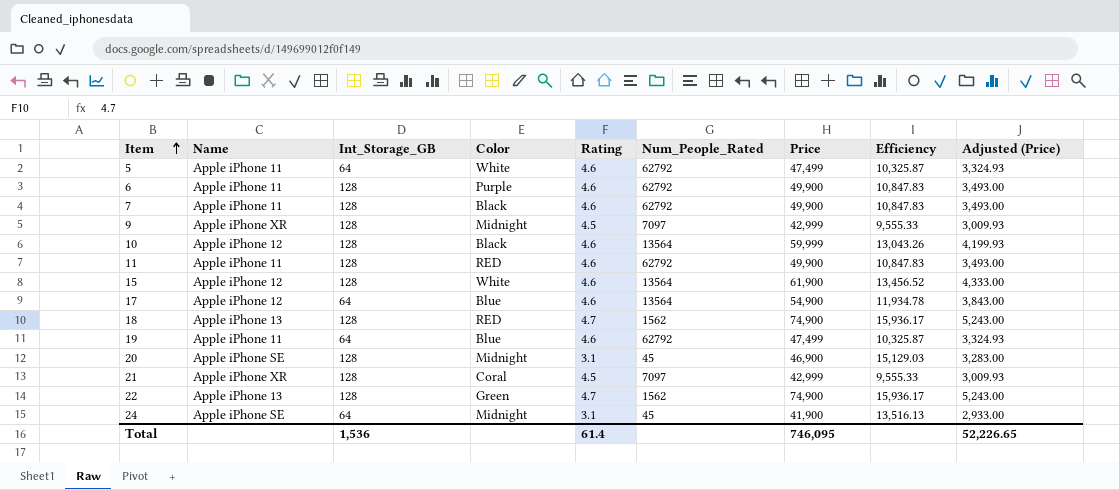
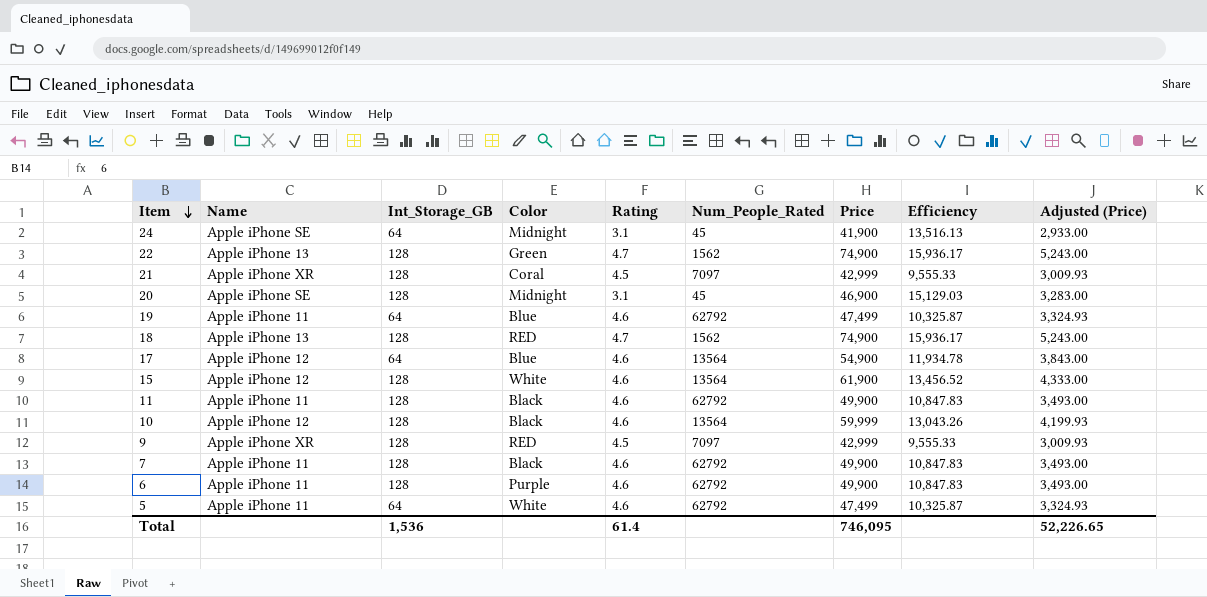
row order: Item ascending -> Item descending
11 | Color: RED -> Black
9 | Color: Midnight -> RED

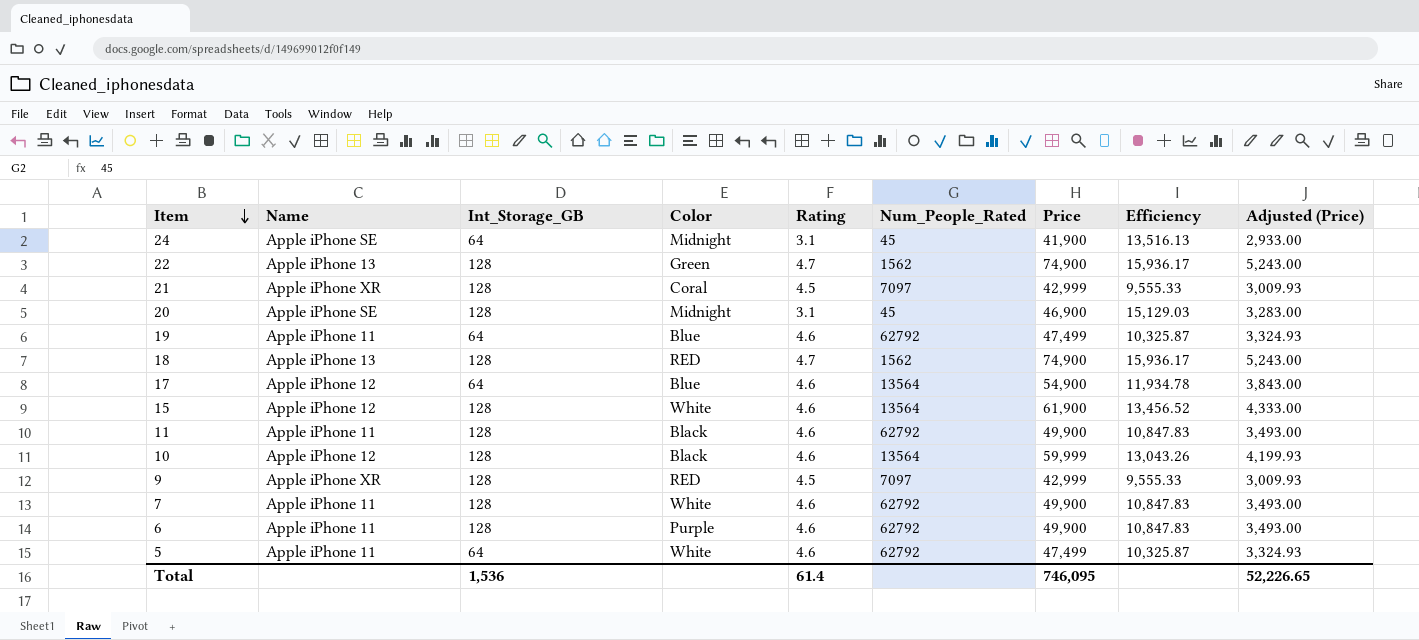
7 | Color: Black -> White

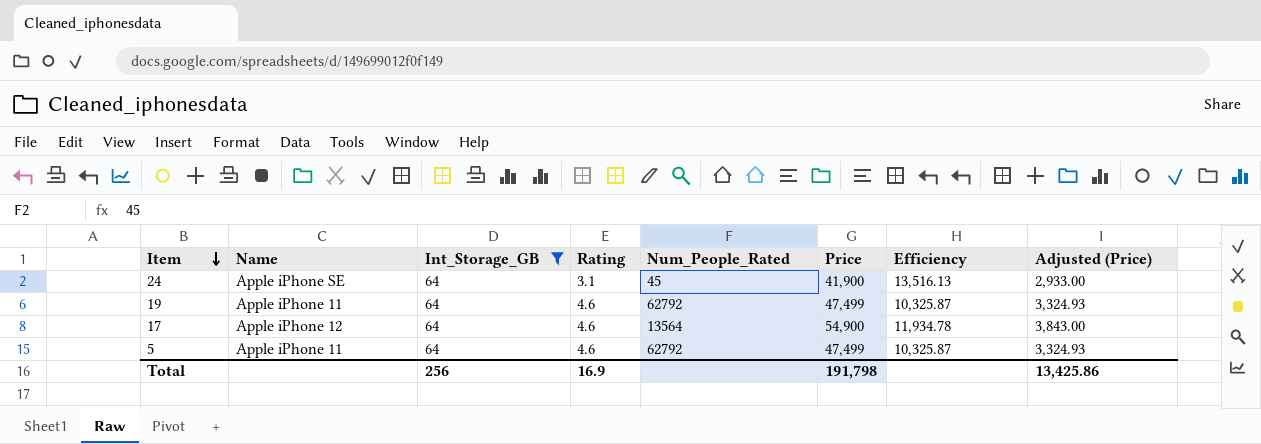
filter: none -> Int_Storage_GB = 64
column Color | position: 4 -> none
Total | Int_Storage_GB: 1,536 -> 256
Total | Rating: 61.4 -> 16.9
Total | Price: 746,095 -> 191,798
Total | Adjusted (Price): 52,226.65 -> 13,425.86

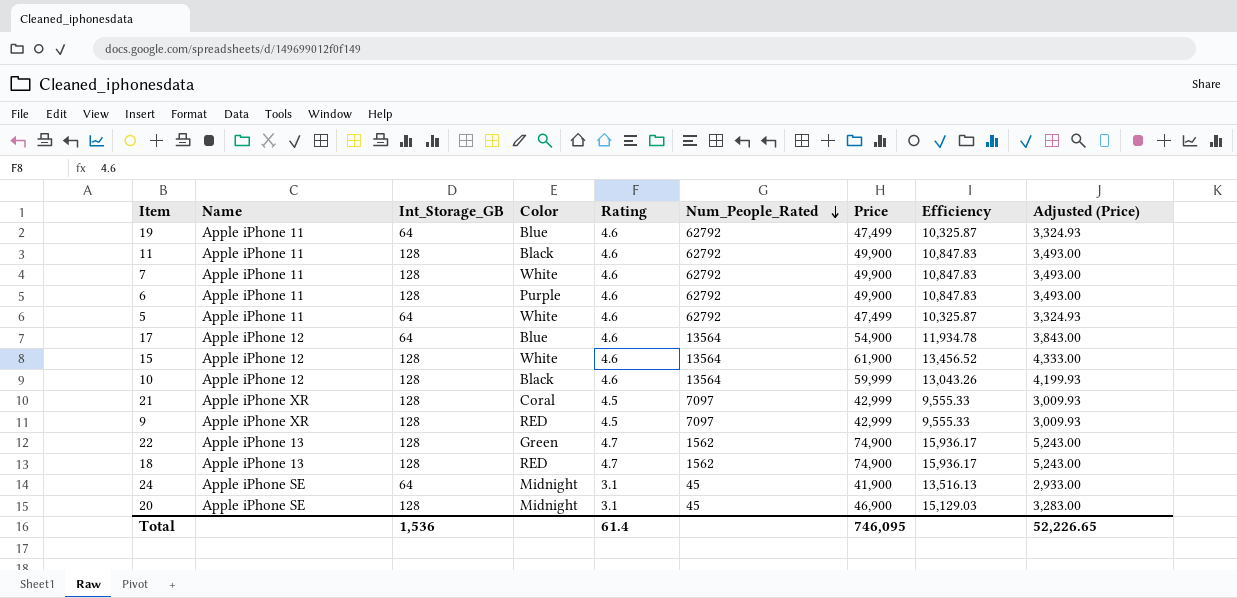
filter: Int_Storage_GB = 64 -> none
row order: Item descending -> Num_People_Rated descending
column Color | position: none -> 4
Total | Int_Storage_GB: 256 -> 1,536
Total | Rating: 16.9 -> 61.4
Total | Price: 191,798 -> 746,095
Total | Adjusted (Price): 13,425.86 -> 52,226.65

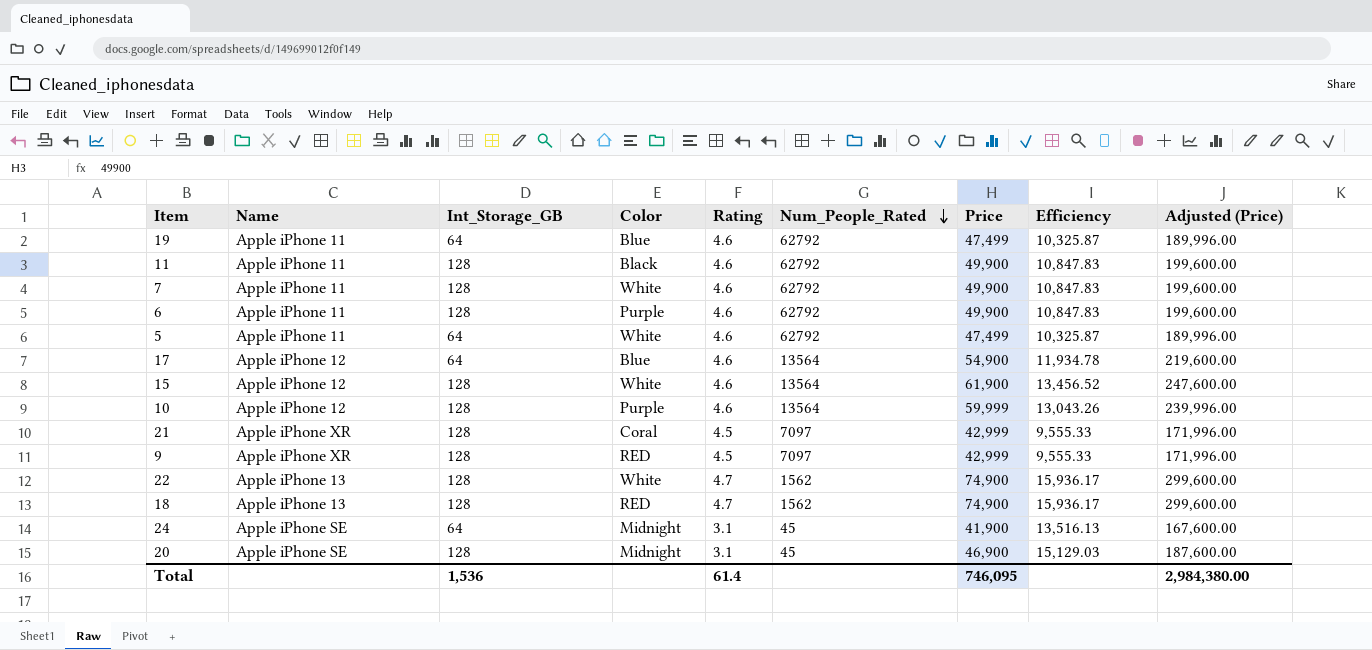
column Adjusted (Price) | formula: [Price] * 0.07 -> [Price] * 4
10 | Color: Black -> Purple
22 | Color: Green -> White
Total | Adjusted (Price): 52,226.65 -> 2,984,380.00

